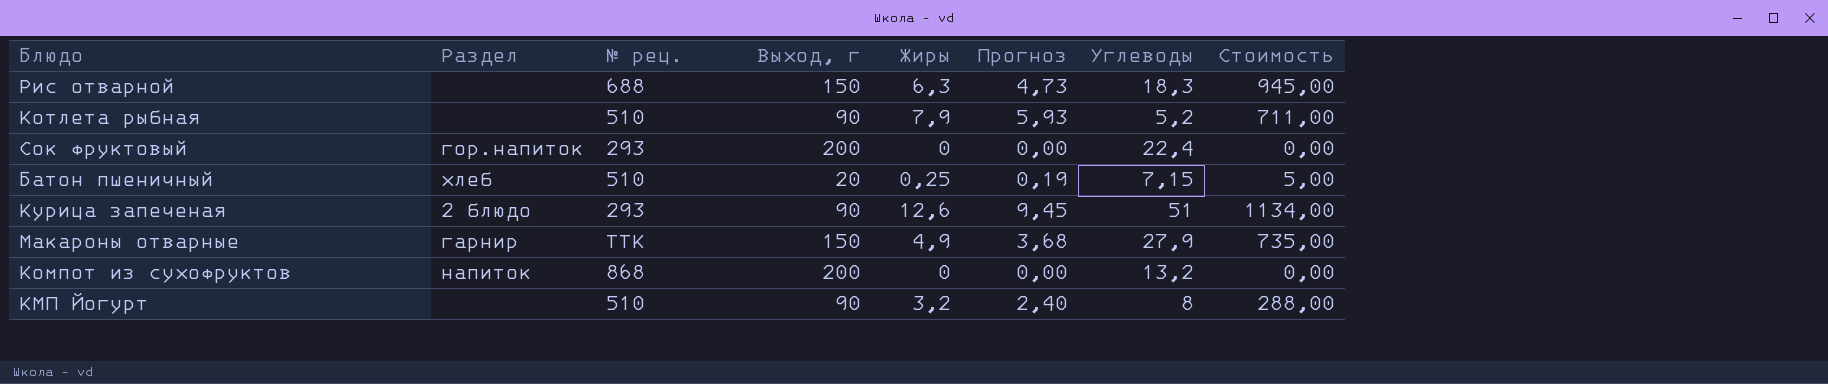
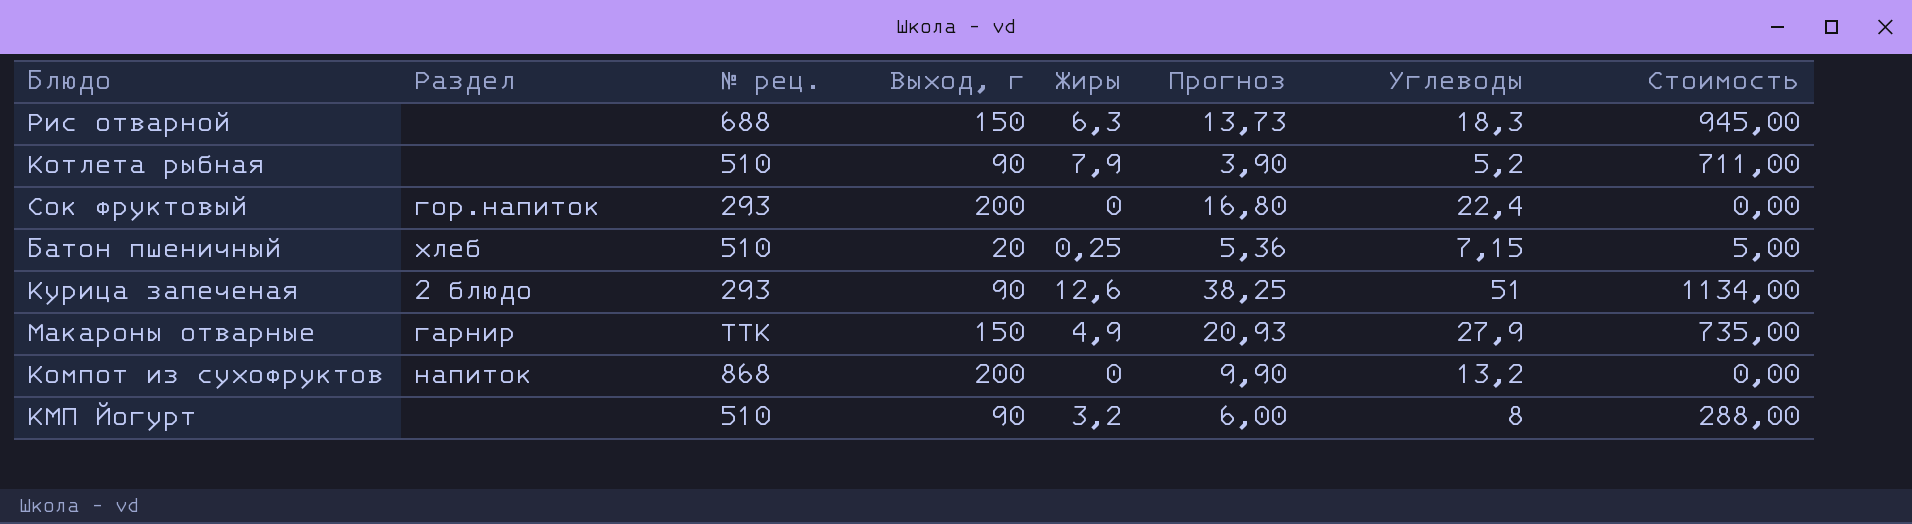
column Прогноз | formula: [Жиры] * 0,75 -> [Углеводы] * 0,75

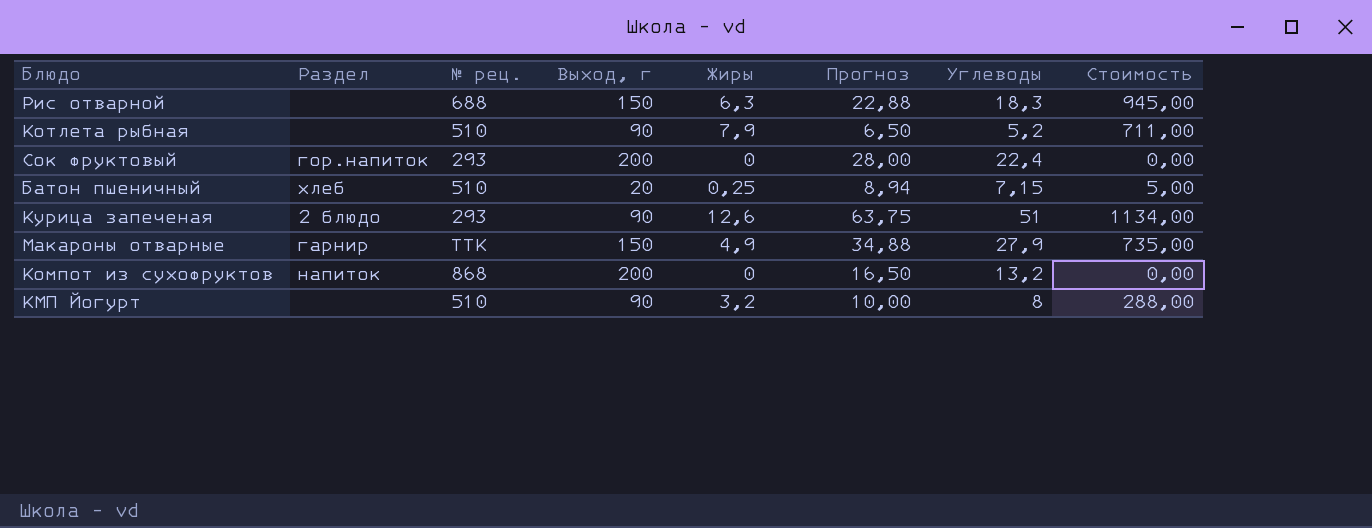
column Прогноз | formula: [Углеводы] * 0,75 -> [Углеводы] * 1,25

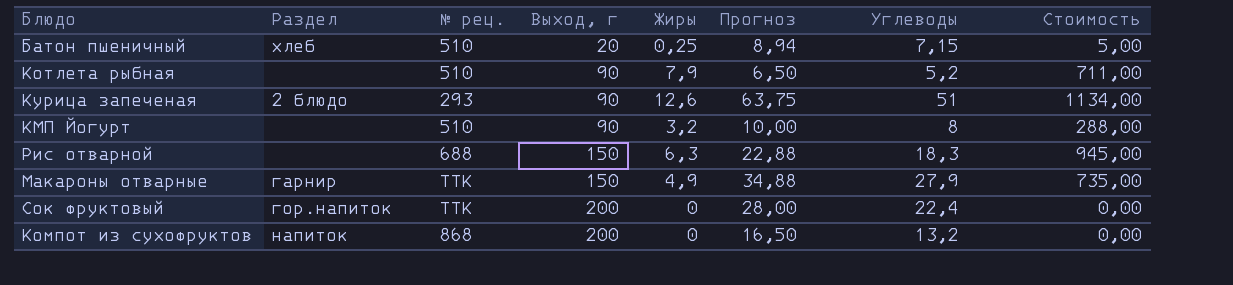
row order: none -> Выход, г ascending
Сок фруктовый | № рец.: 293 -> ТТК

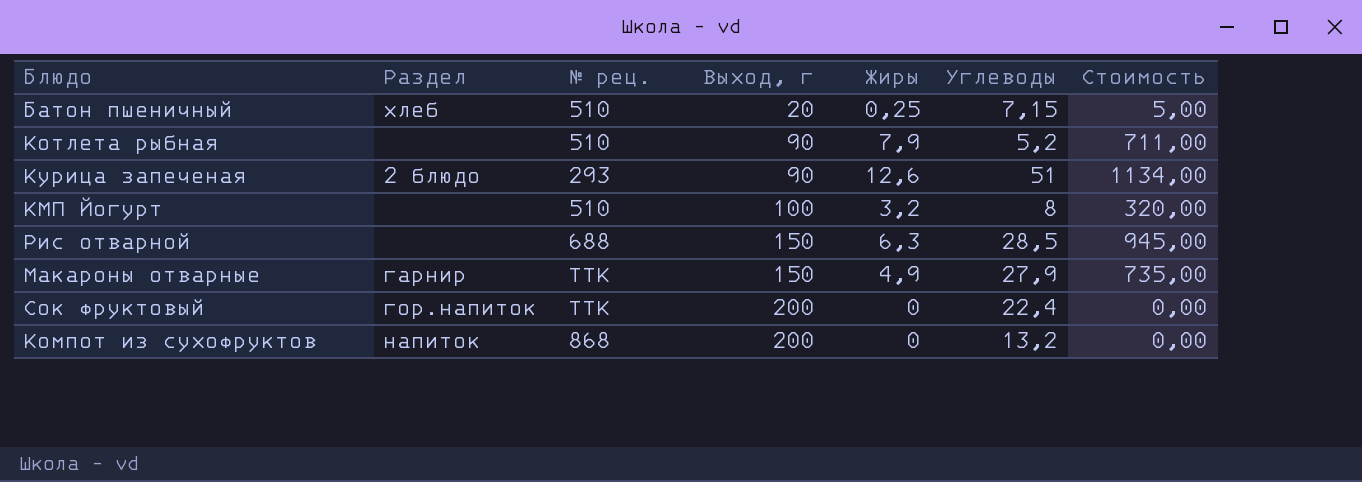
column Прогноз | formula: [Углеводы] * 1,25 -> none
КМП Йогурт | Выход, г: 90 -> 100
КМП Йогурт | Стоимость: 288,00 -> 320,00
Рис отварной | Углеводы: 18,3 -> 28,5

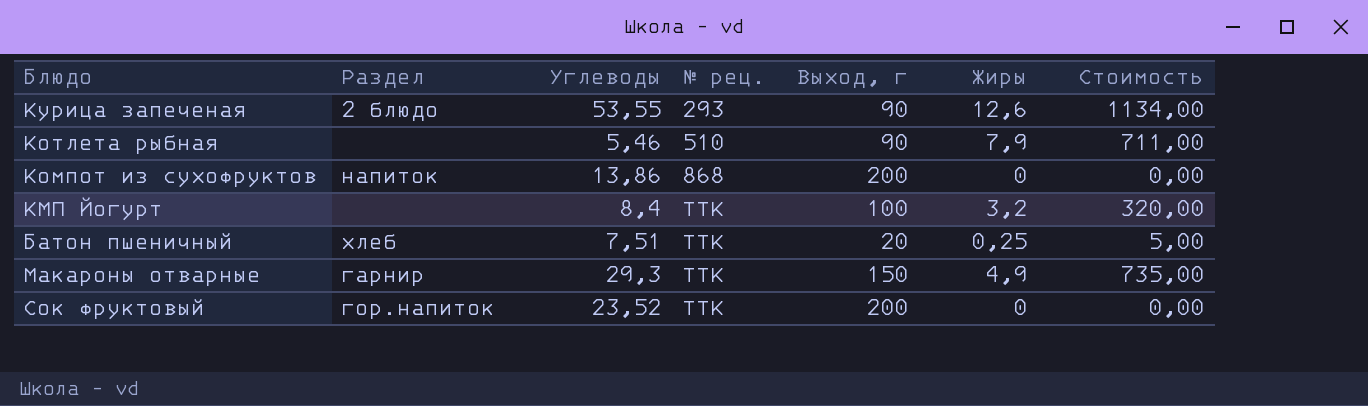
row order: Выход, г ascending -> № рец. ascending
column Углеводы | position: 6 -> 3
row Рис отварной: none | 688 | 150 | 6,3 | 28,5 | 945,00 -> none
Курица запеченая | Углеводы: 51 -> 53,55
Котлета рыбная | Углеводы: 5,2 -> 5,46
Компот из сухофруктов | Углеводы: 13,2 -> 13,86
КМП Йогурт | Углеводы: 8 -> 8,4
КМП Йогурт | № рец.: 510 -> ТТК
Батон пшеничный | Углеводы: 7,15 -> 7,51
Батон пшеничный | № рец.: 510 -> ТТК
Макароны отварные | Углеводы: 27,9 -> 29,3
Сок фруктовый | Углеводы: 22,4 -> 23,52

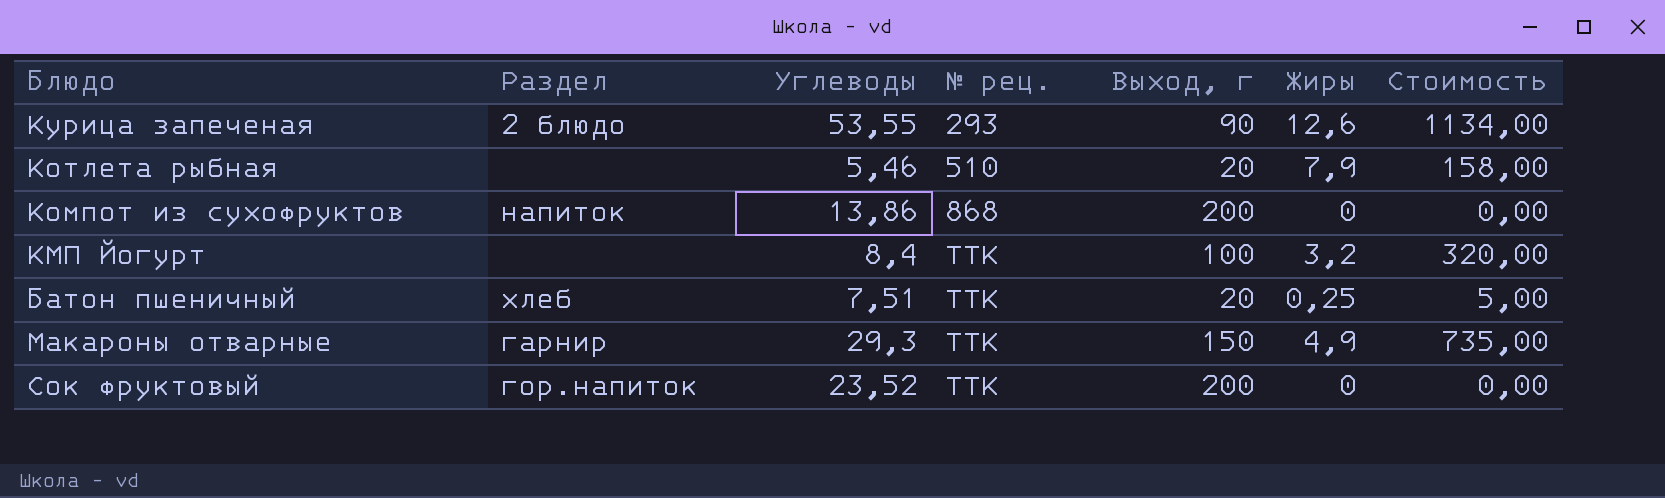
Котлета рыбная | Выход, г: 90 -> 20
Котлета рыбная | Стоимость: 711,00 -> 158,00

